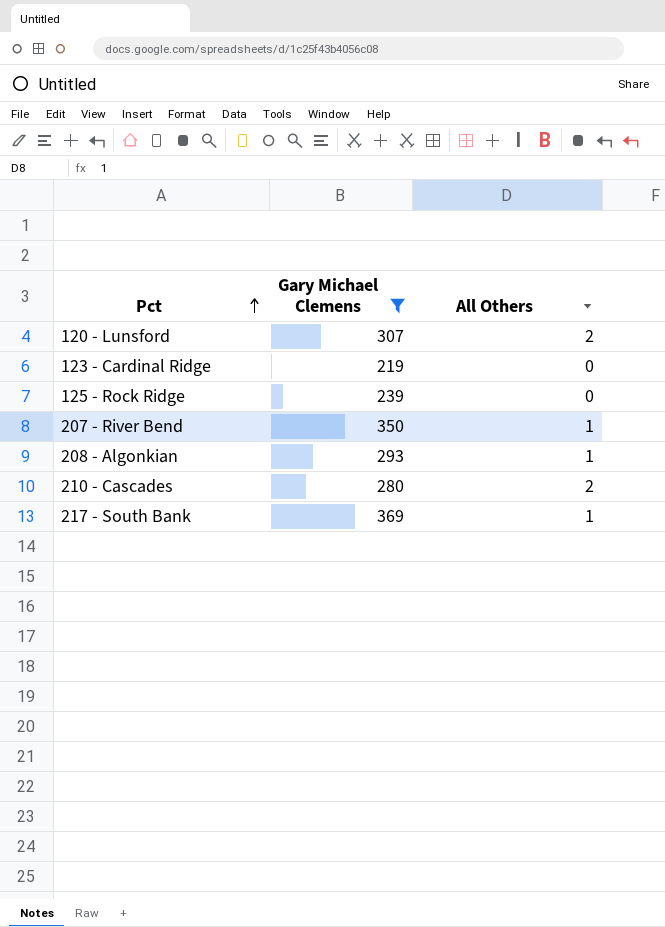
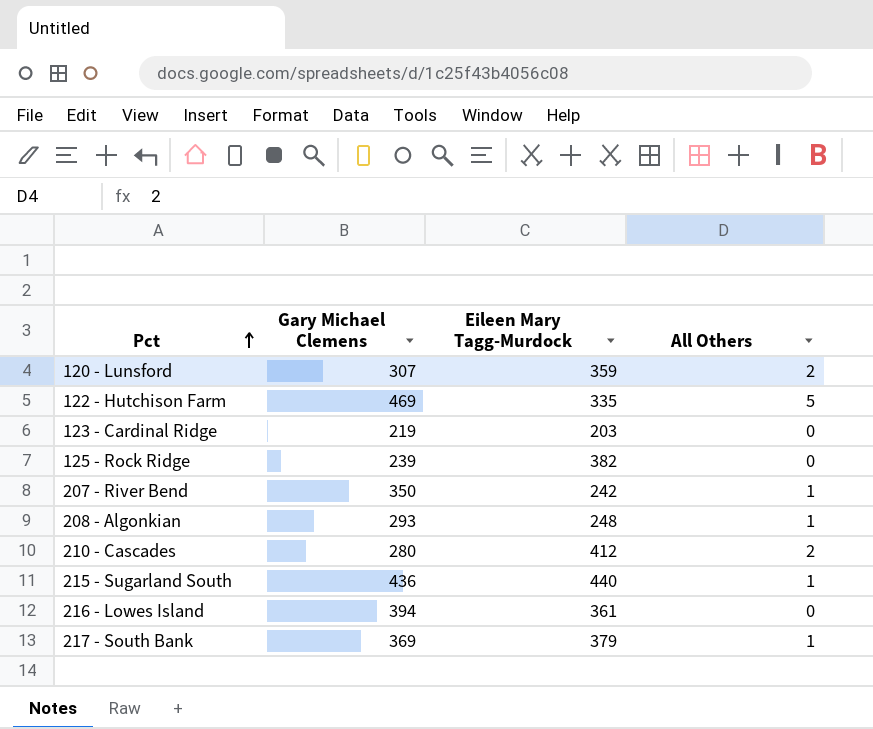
filter: Gary Michael Clemens <= 369 -> none
column Eileen Mary Tagg-Murdock | position: none -> 3

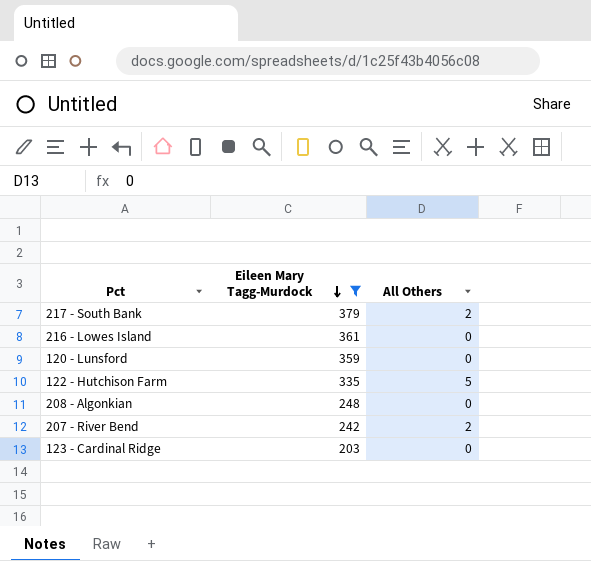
filter: none -> Eileen Mary Tagg-Murdock <= 379
row order: Pct ascending -> Eileen Mary Tagg-Murdock descending
column Gary Michael Clemens | position: 2 -> none
217 - South Bank | All Others: 1 -> 2
120 - Lunsford | All Others: 2 -> 0
208 - Algonkian | All Others: 1 -> 0
207 - River Bend | All Others: 1 -> 2

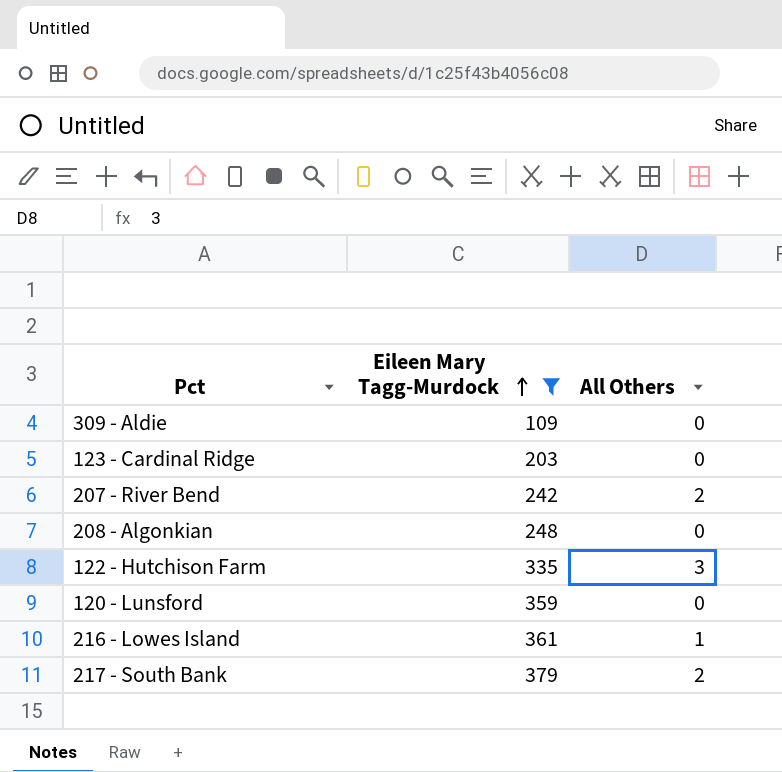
row order: Eileen Mary Tagg-Murdock descending -> Eileen Mary Tagg-Murdock ascending
row 309 - Aldie: none -> 109 | 0
122 - Hutchison Farm | All Others: 5 -> 3
216 - Lowes Island | All Others: 0 -> 1

